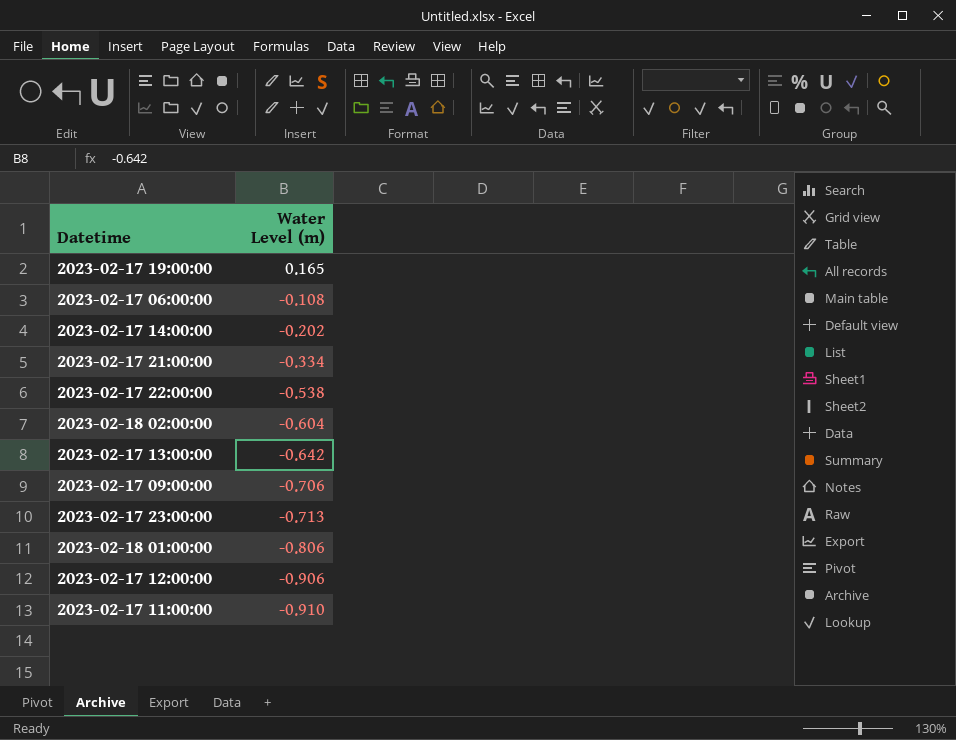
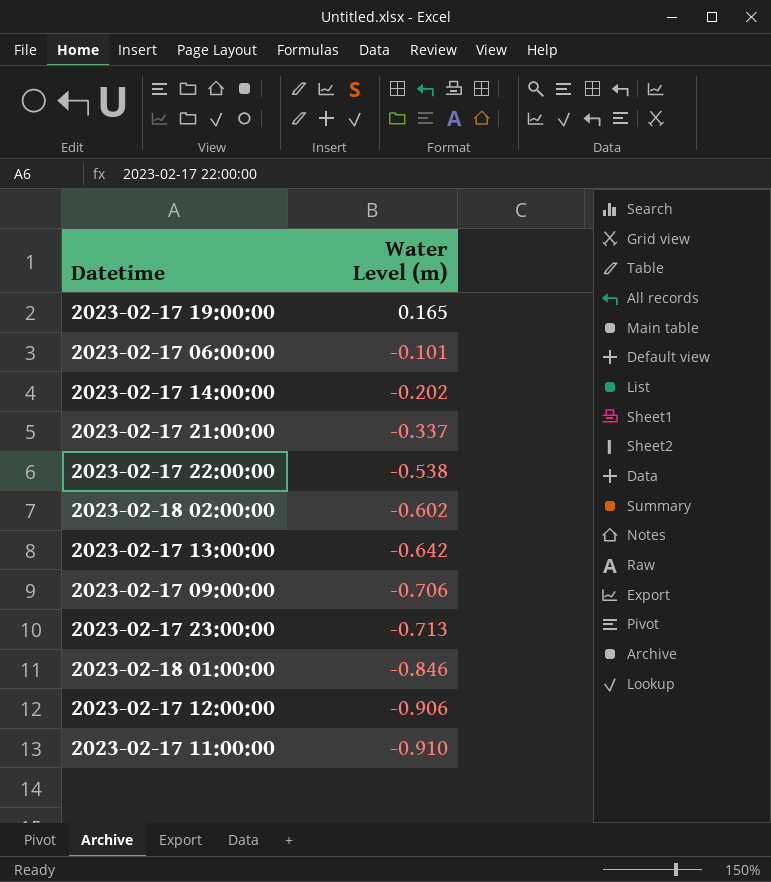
2023-02-17 06:00:00 | Water Level (m): -0.108 -> -0.101
2023-02-17 21:00:00 | Water Level (m): -0.334 -> -0.337
2023-02-18 02:00:00 | Water Level (m): -0.604 -> -0.602
2023-02-18 01:00:00 | Water Level (m): -0.806 -> -0.846

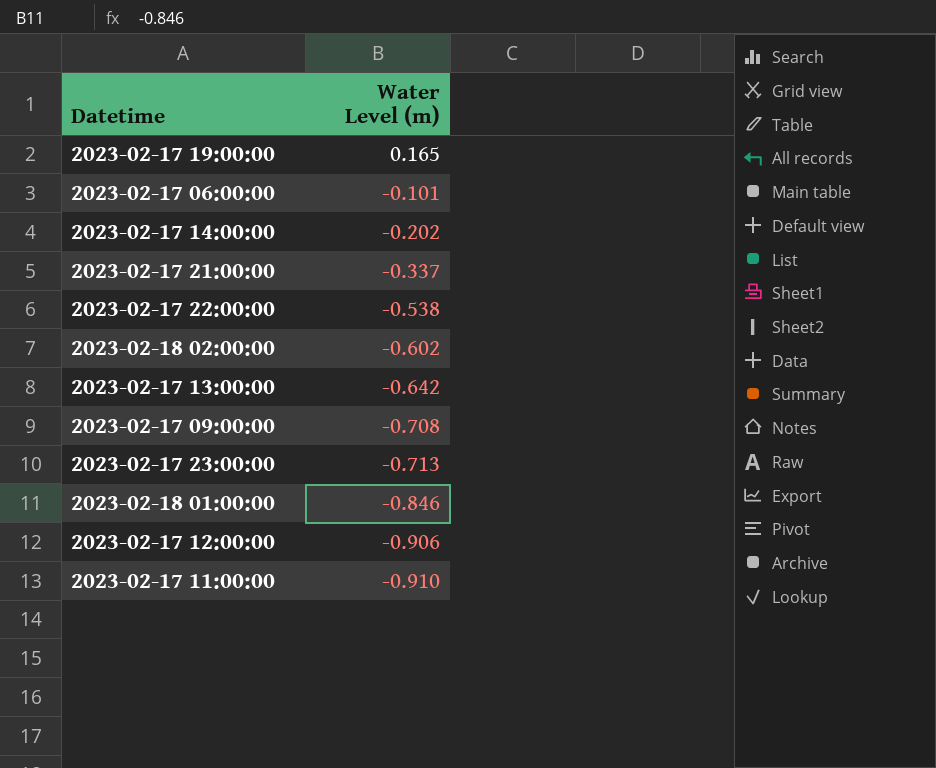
2023-02-17 09:00:00 | Water Level (m): -0.706 -> -0.708

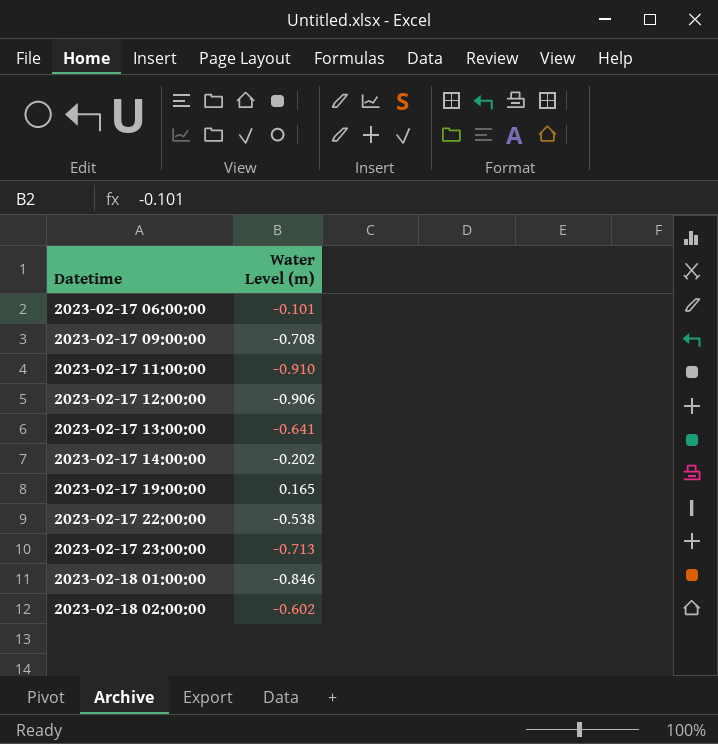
row order: Water Level (m) descending -> Datetime ascending
row 2023-02-17 21:00:00: -0.337 -> none
2023-02-17 13:00:00 | Water Level (m): -0.642 -> -0.641

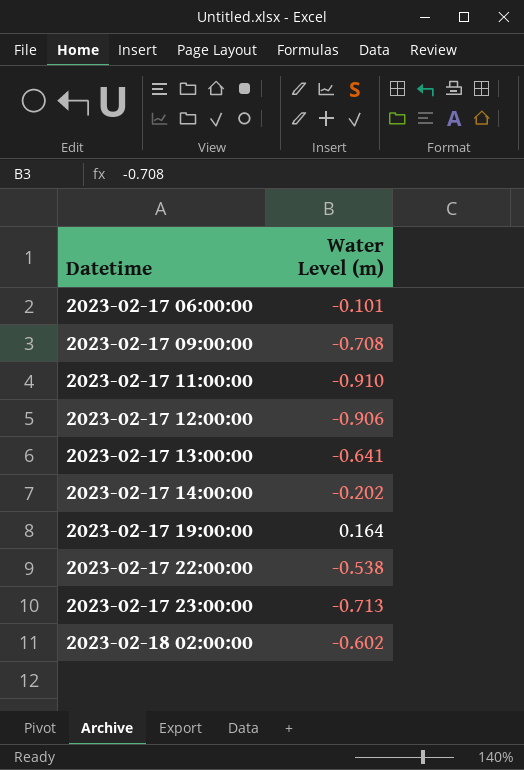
row 2023-02-18 01:00:00: -0.846 -> none
2023-02-17 19:00:00 | Water Level (m): 0.165 -> 0.164

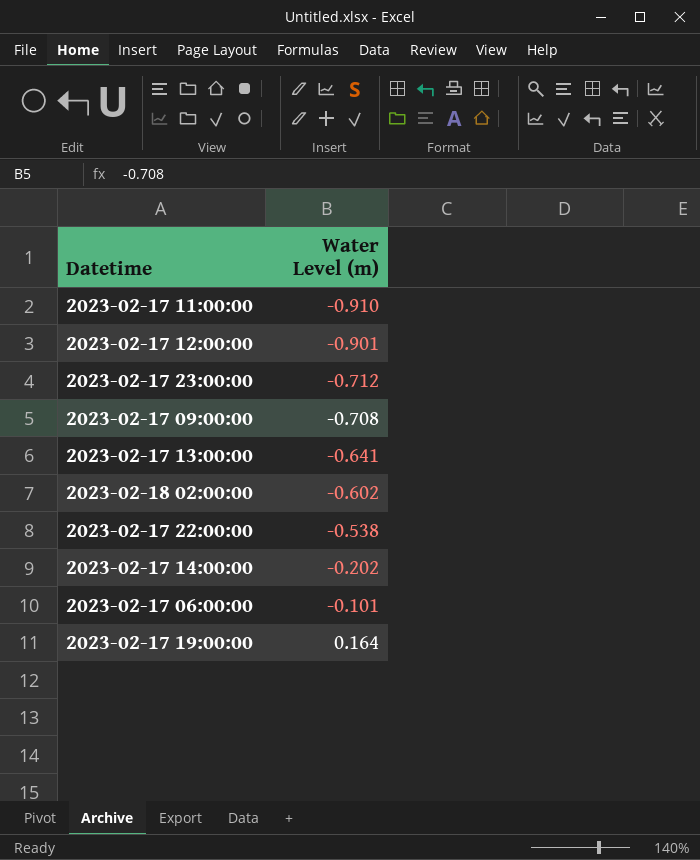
row order: Datetime ascending -> Water Level (m) ascending
2023-02-17 12:00:00 | Water Level (m): -0.906 -> -0.901
2023-02-17 23:00:00 | Water Level (m): -0.713 -> -0.712

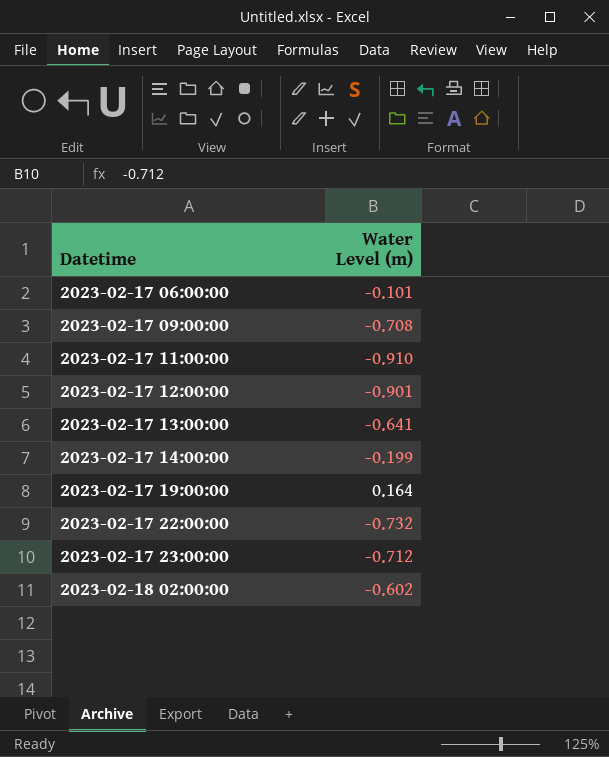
row order: Water Level (m) ascending -> Datetime ascending
2023-02-17 14:00:00 | Water Level (m): -0.202 -> -0.199
2023-02-17 22:00:00 | Water Level (m): -0.538 -> -0.732

